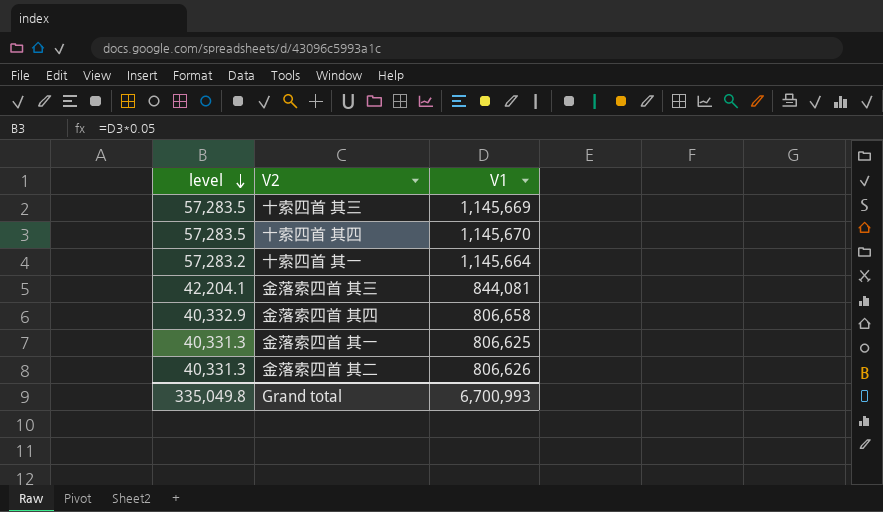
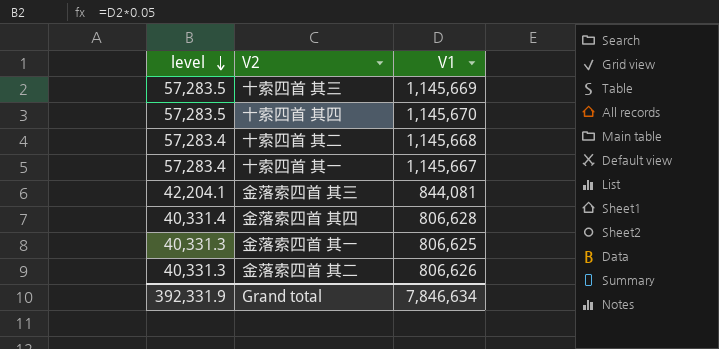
row 十索四首 其二: none -> 57,283.4 | 1,145,668
十索四首 其一 | level: 57,283.2 -> 57,283.4
十索四首 其一 | V1: 1,145,664 -> 1,145,667
金落索四首 其四 | level: 40,332.9 -> 40,331.4
金落索四首 其四 | V1: 806,658 -> 806,628
Grand total | level: 335,049.8 -> 392,331.9
Grand total | V1: 6,700,993 -> 7,846,634

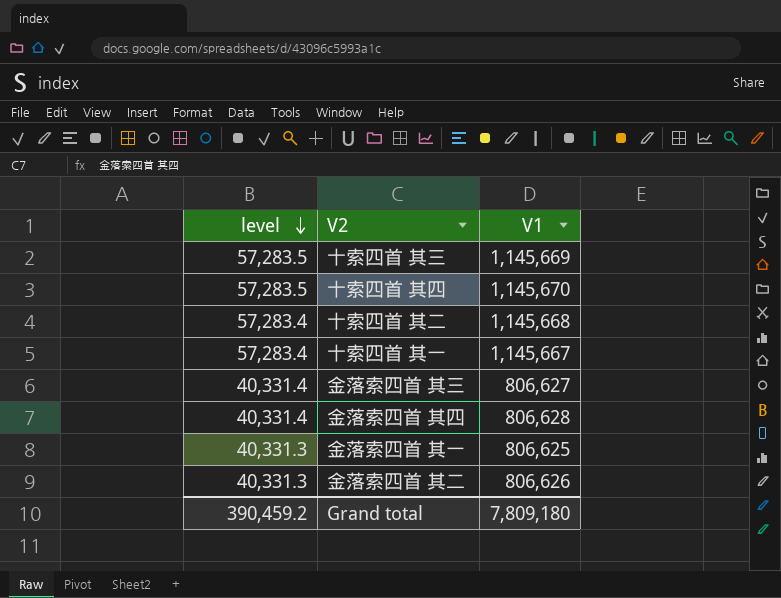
金落索四首 其三 | level: 42,204.1 -> 40,331.4
金落索四首 其三 | V1: 844,081 -> 806,627
Grand total | level: 392,331.9 -> 390,459.2
Grand total | V1: 7,846,634 -> 7,809,180

